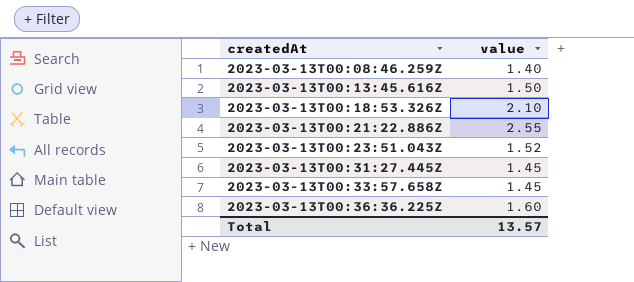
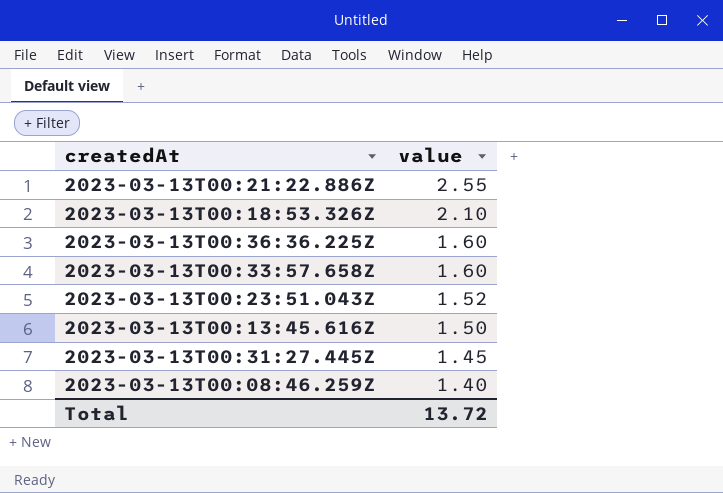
row order: createdAt ascending -> value descending
2023-03-13T00:33:57.658Z | value: 1.45 -> 1.60
Total | value: 13.57 -> 13.72

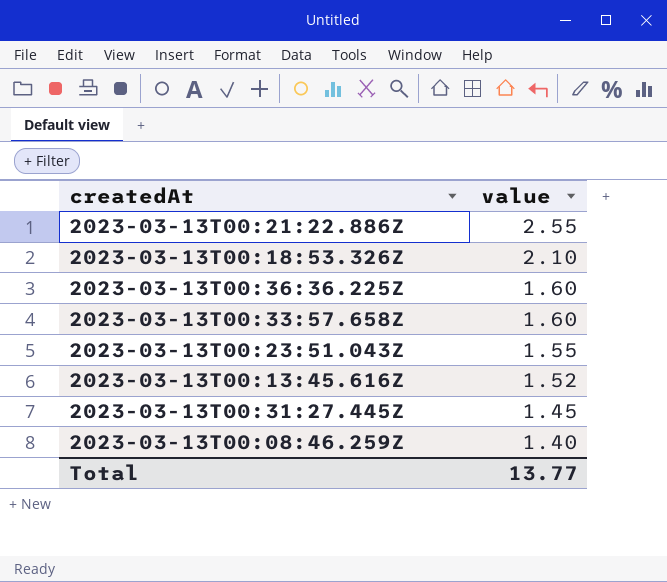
2023-03-13T00:23:51.043Z | value: 1.52 -> 1.55
2023-03-13T00:13:45.616Z | value: 1.50 -> 1.52
Total | value: 13.72 -> 13.77

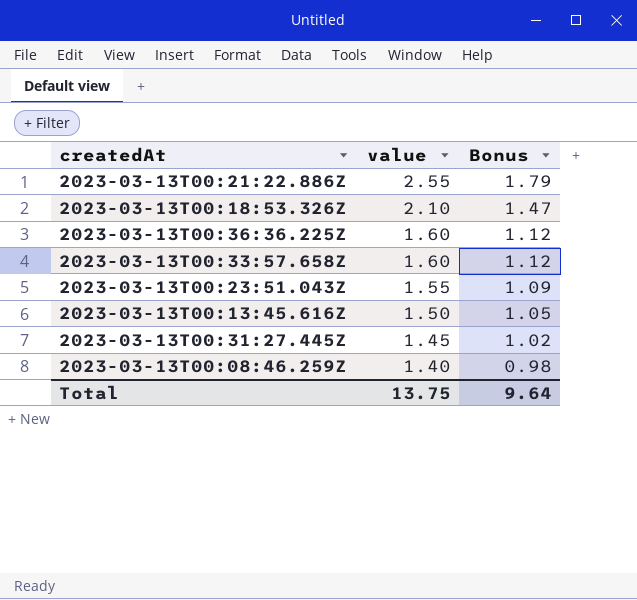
column Bonus | formula: none -> [value] * 0.7
2023-03-13T00:13:45.616Z | value: 1.52 -> 1.50
Total | value: 13.77 -> 13.75

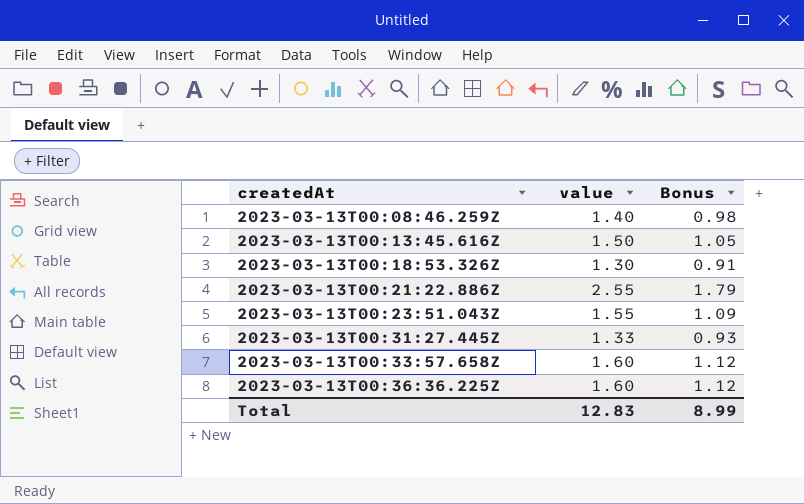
row order: value descending -> createdAt ascending
2023-03-13T00:18:53.326Z | value: 2.10 -> 1.30
2023-03-13T00:18:53.326Z | Bonus: 1.47 -> 0.91
2023-03-13T00:31:27.445Z | value: 1.45 -> 1.33
2023-03-13T00:31:27.445Z | Bonus: 1.02 -> 0.93
Total | value: 13.75 -> 12.83
Total | Bonus: 9.64 -> 8.99

